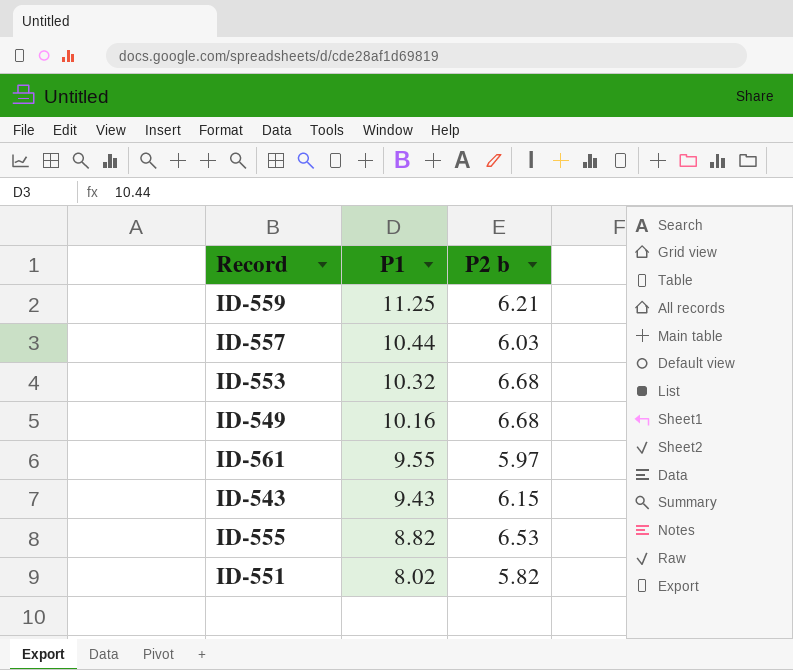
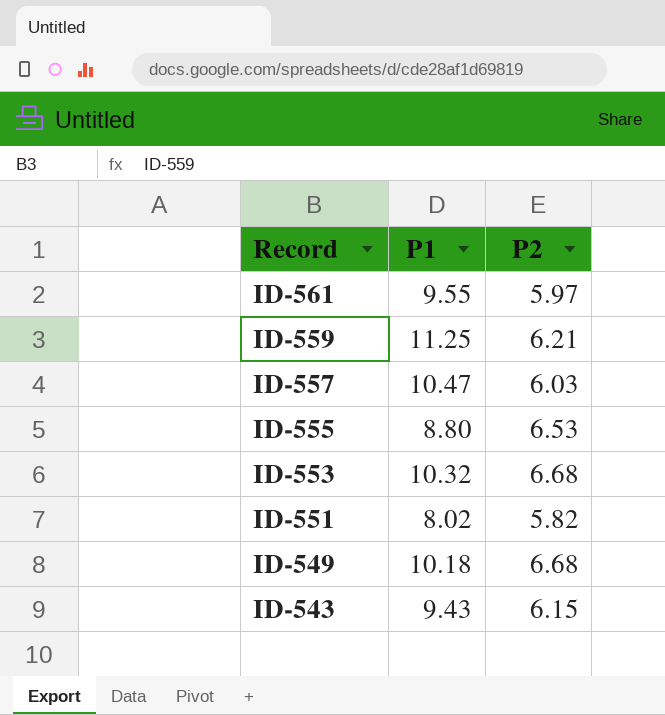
row order: P1 descending -> Record descending
column name: P2 b -> P2
ID-557 | P1: 10.44 -> 10.47
ID-555 | P1: 8.82 -> 8.80
ID-549 | P1: 10.16 -> 10.18

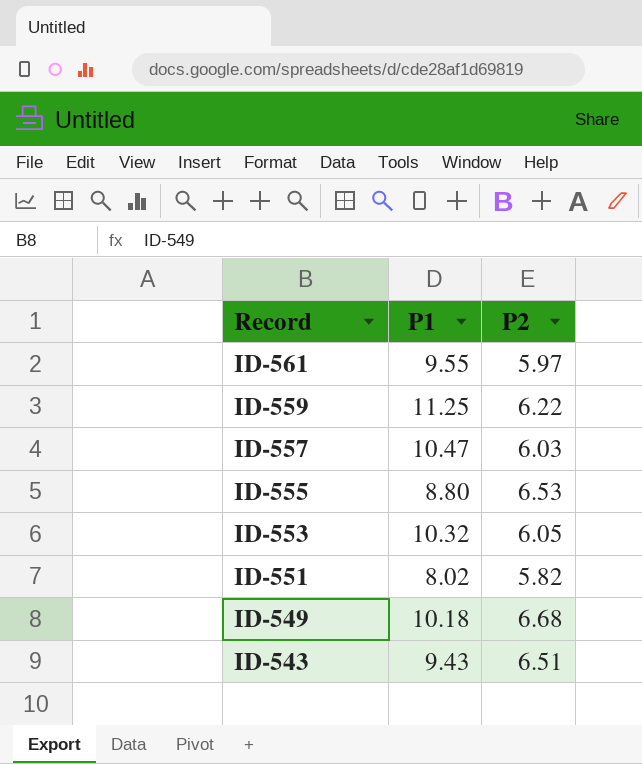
ID-559 | P2: 6.21 -> 6.22
ID-553 | P2: 6.68 -> 6.05
ID-543 | P2: 6.15 -> 6.51

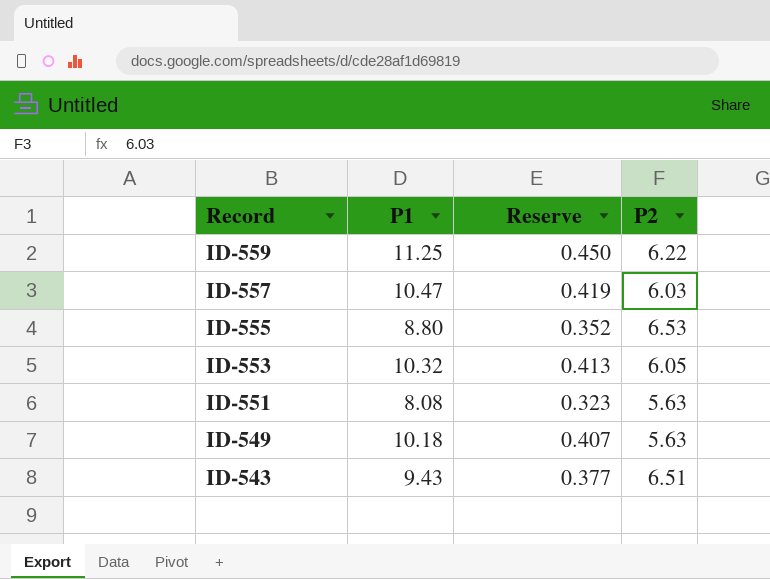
column Reserve | formula: none -> [P1] * 0.04
row ID-561: 9.55 | 5.97 -> none
ID-551 | P1: 8.02 -> 8.08
ID-551 | P2: 5.82 -> 5.63
ID-549 | P2: 6.68 -> 5.63

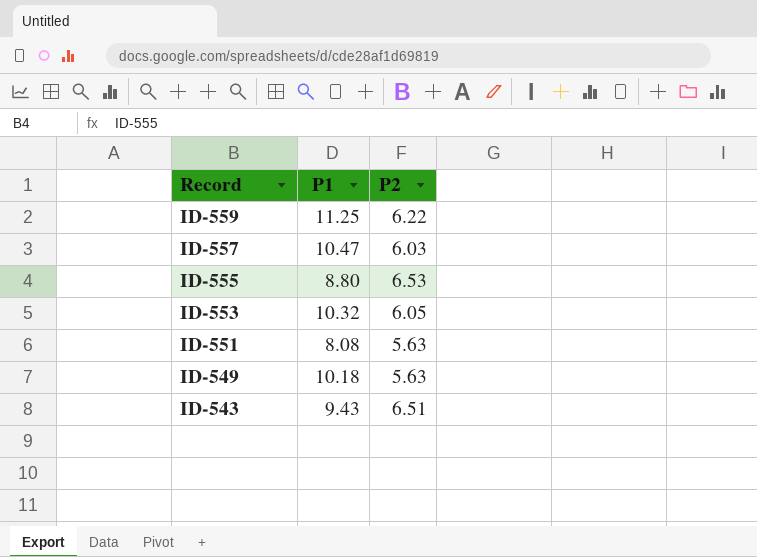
column Reserve | formula: [P1] * 0.04 -> none

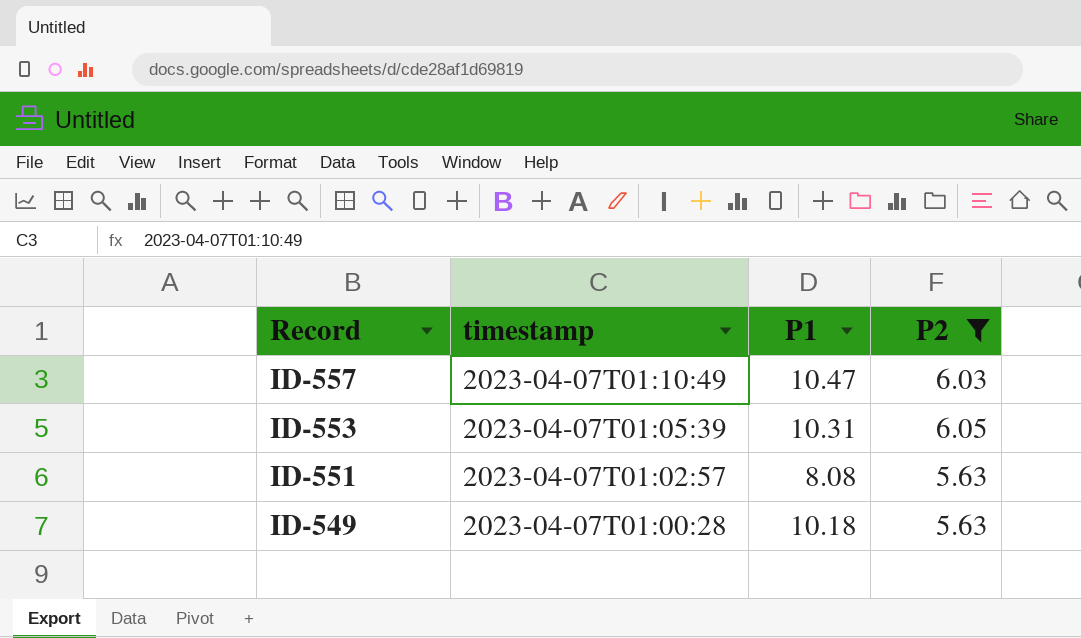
filter: none -> P2 <= 6.05
column timestamp | position: none -> 2
ID-553 | P1: 10.32 -> 10.31

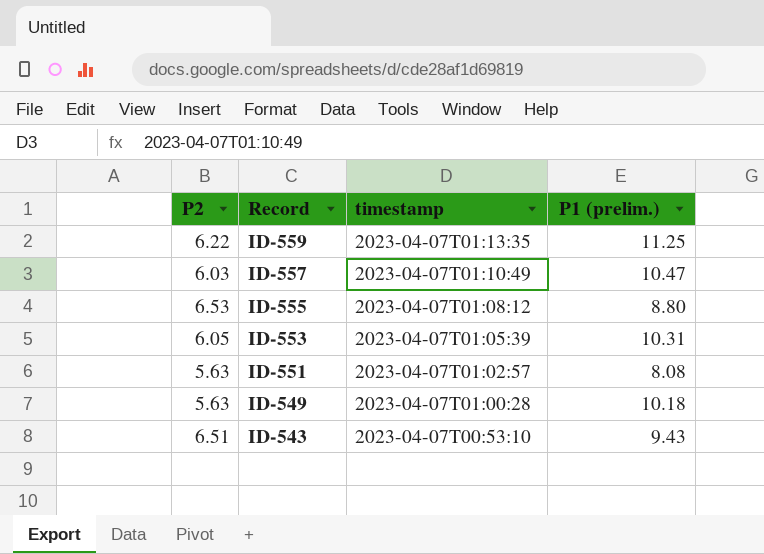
filter: P2 <= 6.05 -> none
column P2 | position: 4 -> 1
column name: P1 -> P1 (prelim.)

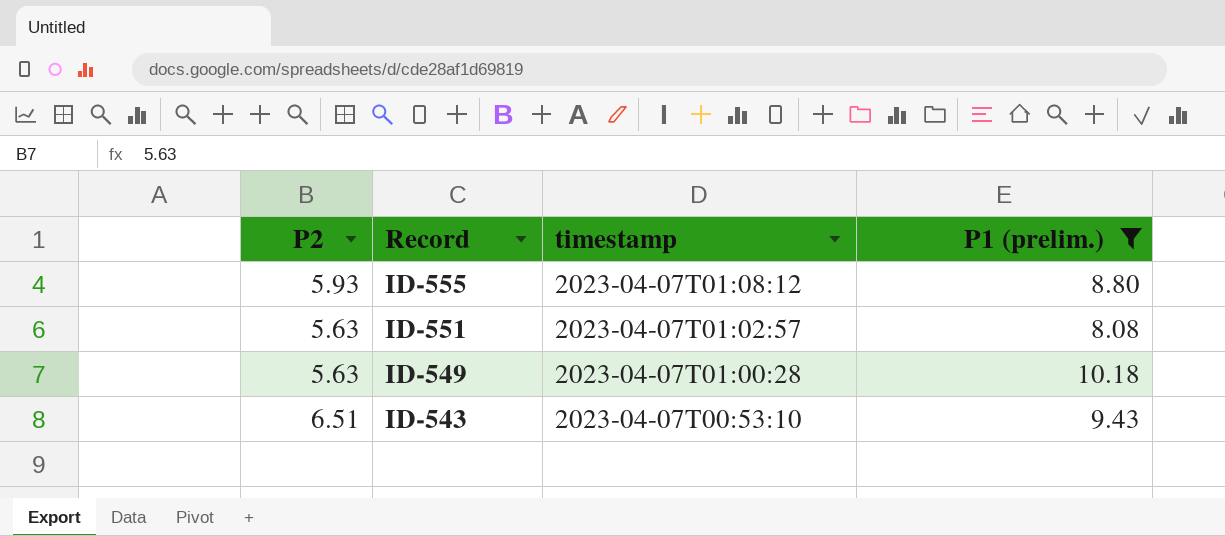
filter: none -> P1 (prelim.) <= 10.18
ID-555 | P2: 6.53 -> 5.93

